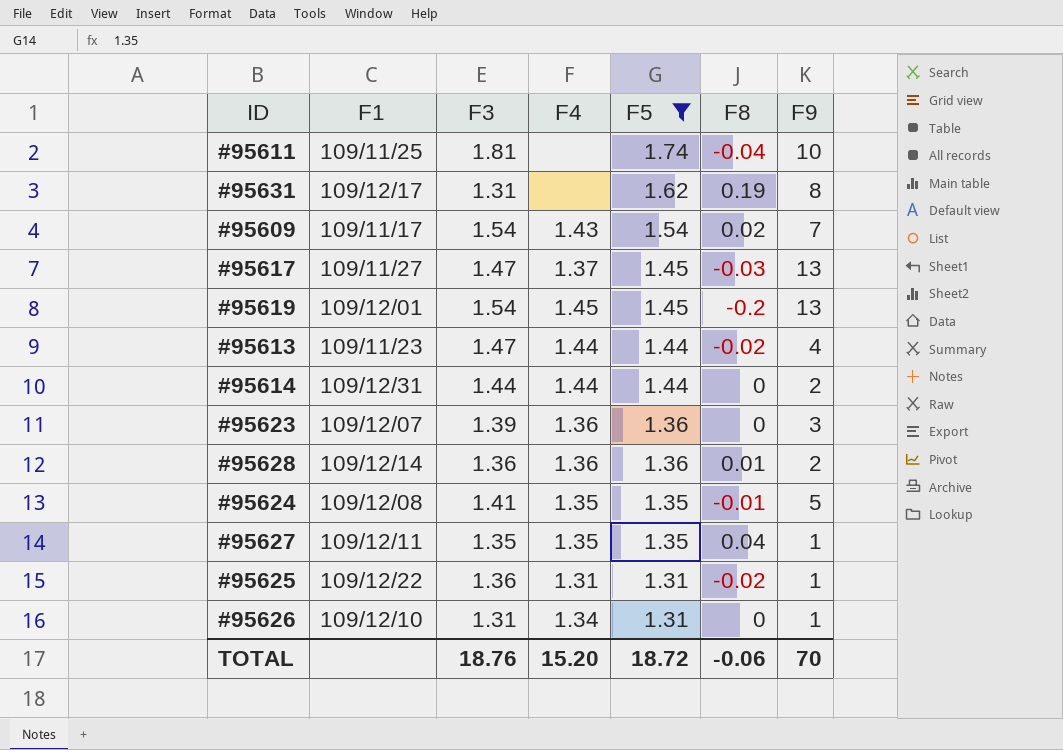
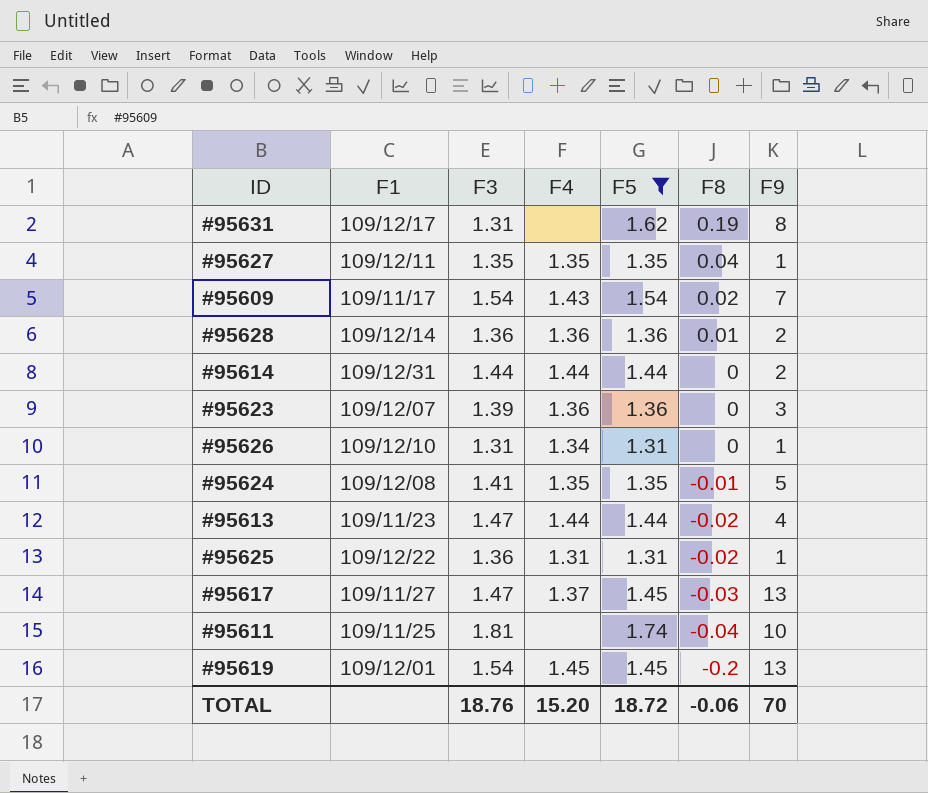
row order: F5 descending -> F8 descending

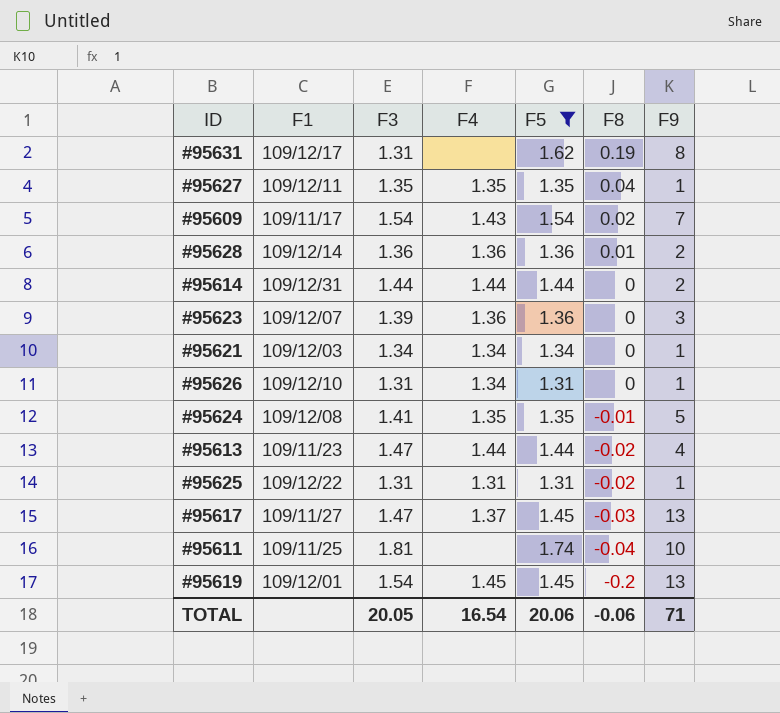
row #95621: none -> 109/12/03 | 1.34 | 1.34 | 1.34 | 0 | 1
#95625 | F3: 1.36 -> 1.31
TOTAL | F3: 18.76 -> 20.05
TOTAL | F4: 15.20 -> 16.54
TOTAL | F5: 18.72 -> 20.06
TOTAL | F9: 70 -> 71

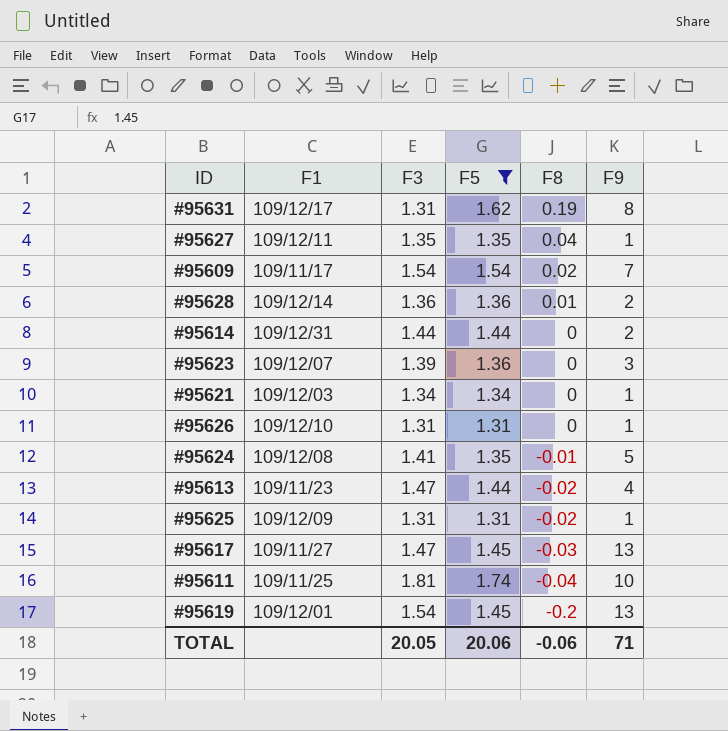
column F4 | position: 4 -> none
#95625 | F1: 109/12/22 -> 109/12/09

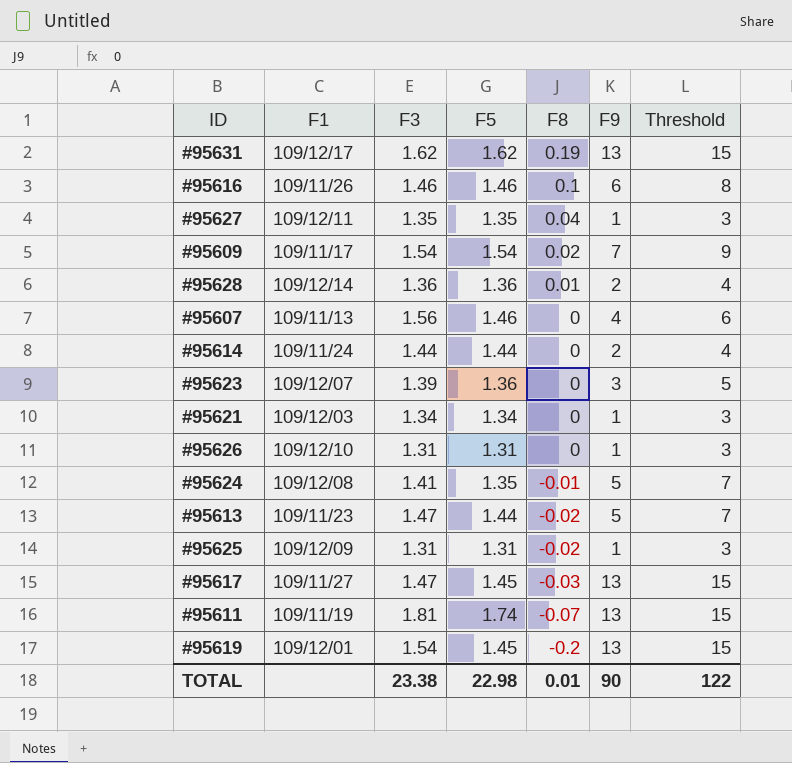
filter: F5 != 1.46 -> none
column Threshold | formula: none -> [F9] + 2
#95631 | F3: 1.31 -> 1.62
#95631 | F9: 8 -> 13
#95614 | F1: 109/12/31 -> 109/11/24
#95613 | F9: 4 -> 5
#95611 | F1: 109/11/25 -> 109/11/19
#95611 | F8: -0.04 -> -0.07
#95611 | F9: 10 -> 13
TOTAL | F3: 20.05 -> 23.38
TOTAL | F5: 20.06 -> 22.98
TOTAL | F8: -0.06 -> 0.01
TOTAL | F9: 71 -> 90

